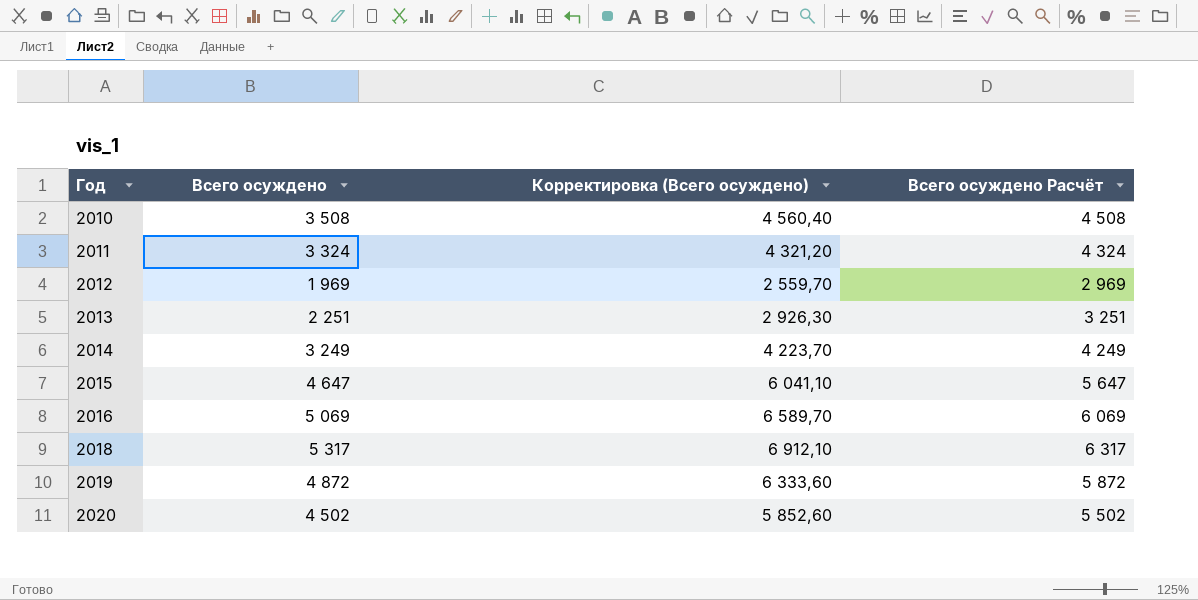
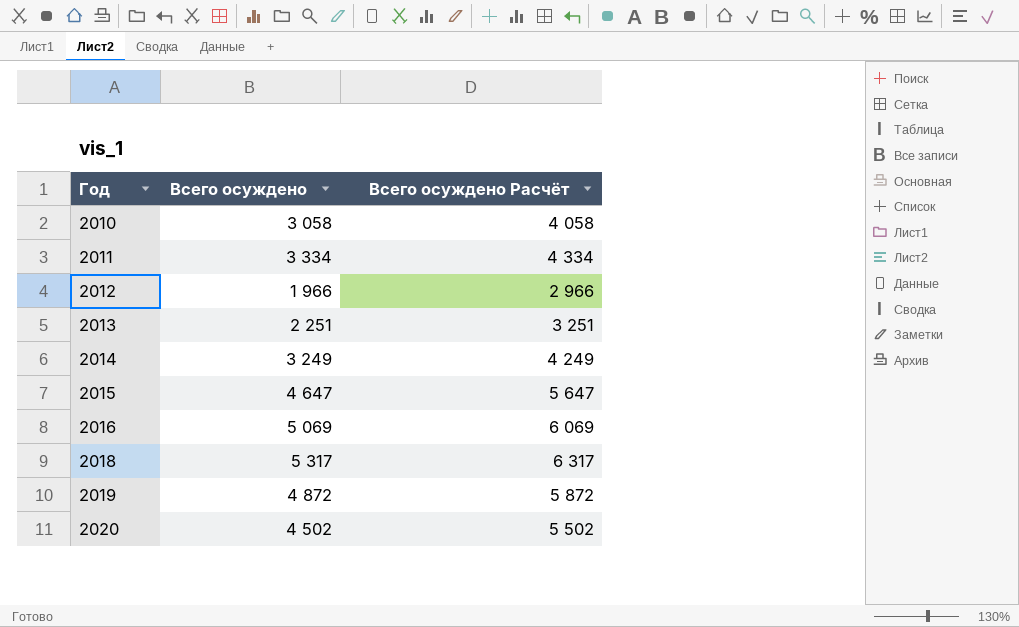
column Корректировка (Всего осуждено) | formula: [Всего осуждено] * 1,3 -> none
2010 | Всего осуждено: 3 508 -> 3 058
2010 | Всего осуждено Расчёт: 4 508 -> 4 058
2011 | Всего осуждено: 3 324 -> 3 334
2011 | Всего осуждено Расчёт: 4 324 -> 4 334
2012 | Всего осуждено: 1 969 -> 1 966
2012 | Всего осуждено Расчёт: 2 969 -> 2 966

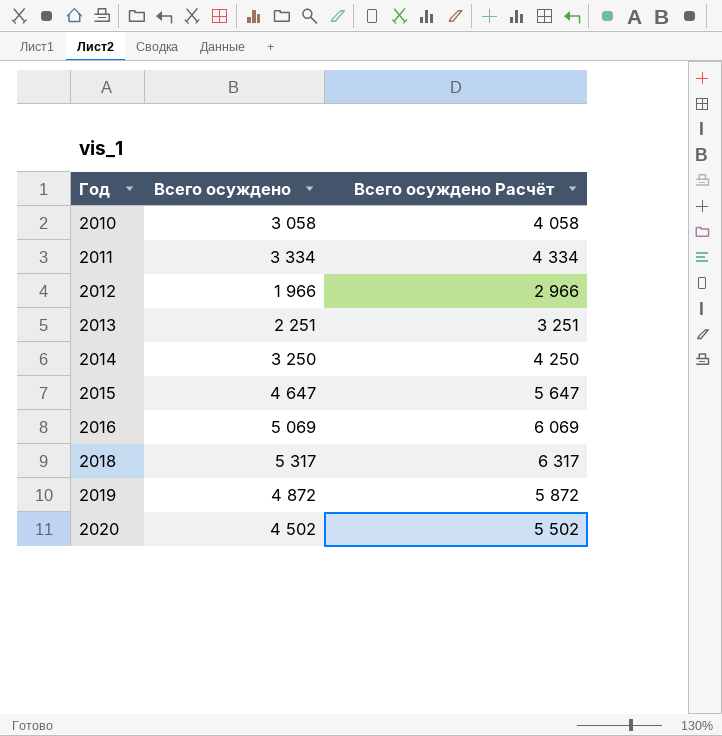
2014 | Всего осуждено: 3 249 -> 3 250
2014 | Всего осуждено Расчёт: 4 249 -> 4 250

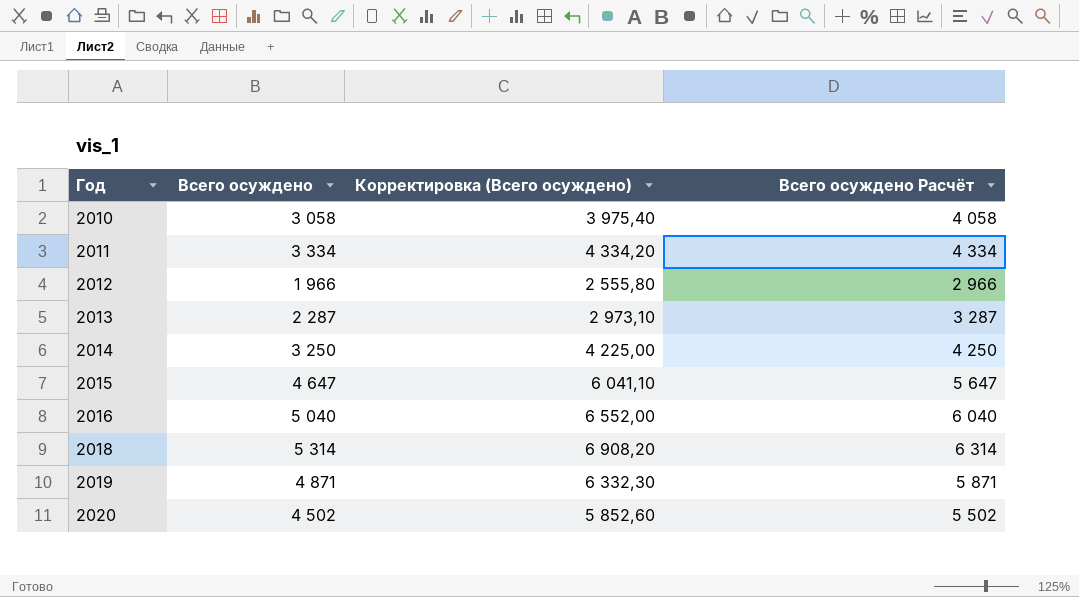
column Корректировка (Всего осуждено) | formula: none -> [Всего осуждено] * 1,3
2013 | Всего осуждено: 2 251 -> 2 287
2013 | Всего осуждено Расчёт: 3 251 -> 3 287
2016 | Всего осуждено: 5 069 -> 5 040
2016 | Всего осуждено Расчёт: 6 069 -> 6 040
2018 | Всего осуждено: 5 317 -> 5 314
2018 | Всего осуждено Расчёт: 6 317 -> 6 314
2019 | Всего осуждено: 4 872 -> 4 871
2019 | Всего осуждено Расчёт: 5 872 -> 5 871

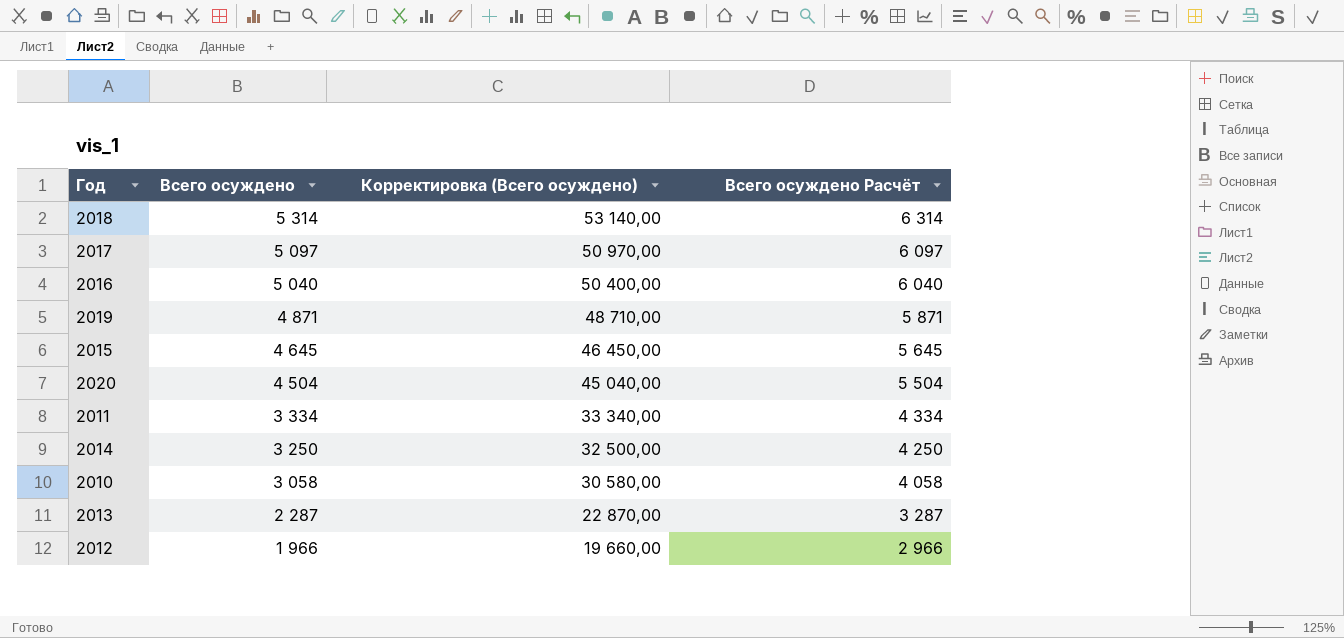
row order: Год ascending -> Всего осуждено descending
column Корректировка (Всего осуждено) | formula: [Всего осуждено] * 1,3 -> [Всего осуждено] * 10
row 2017: none -> 5 097 | 50 970,00 | 6 097
2015 | Всего осуждено: 4 647 -> 4 645
2015 | Всего осуждено Расчёт: 5 647 -> 5 645
2020 | Всего осуждено: 4 502 -> 4 504
2020 | Всего осуждено Расчёт: 5 502 -> 5 504

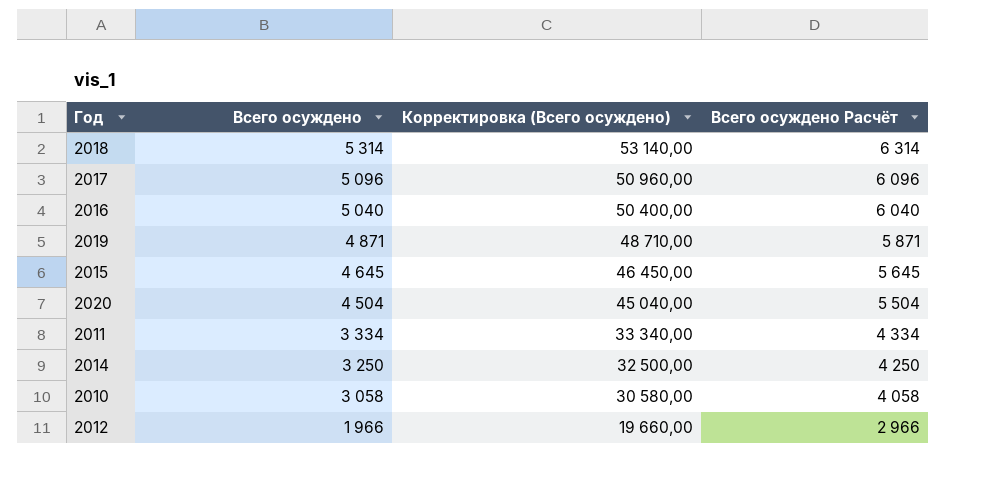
row 2013: 2 287 | 22 870,00 | 3 287 -> none
2017 | Всего осуждено: 5 097 -> 5 096
2017 | Корректировка (Всего осуждено): 50 970,00 -> 50 960,00
2017 | Всего осуждено Расчёт: 6 097 -> 6 096

